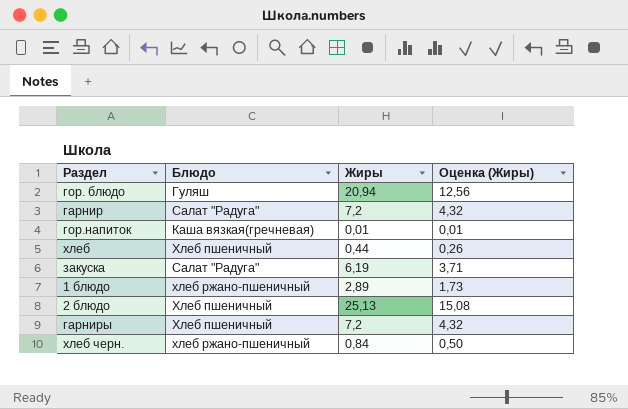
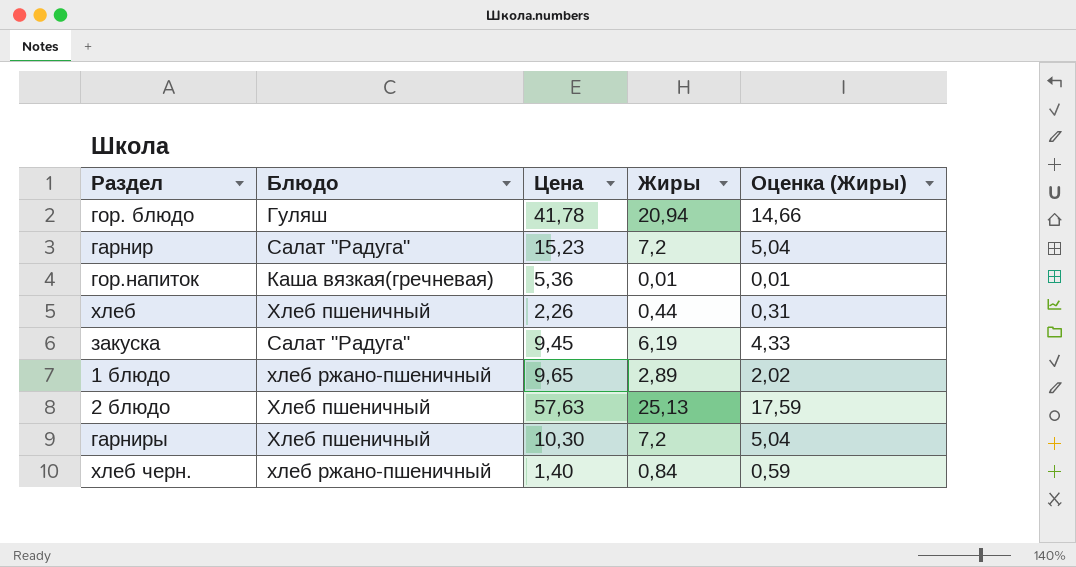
column Цена | position: none -> 3
column Оценка (Жиры) | formula: [Жиры] * 0,6 -> [Жиры] * 0,7

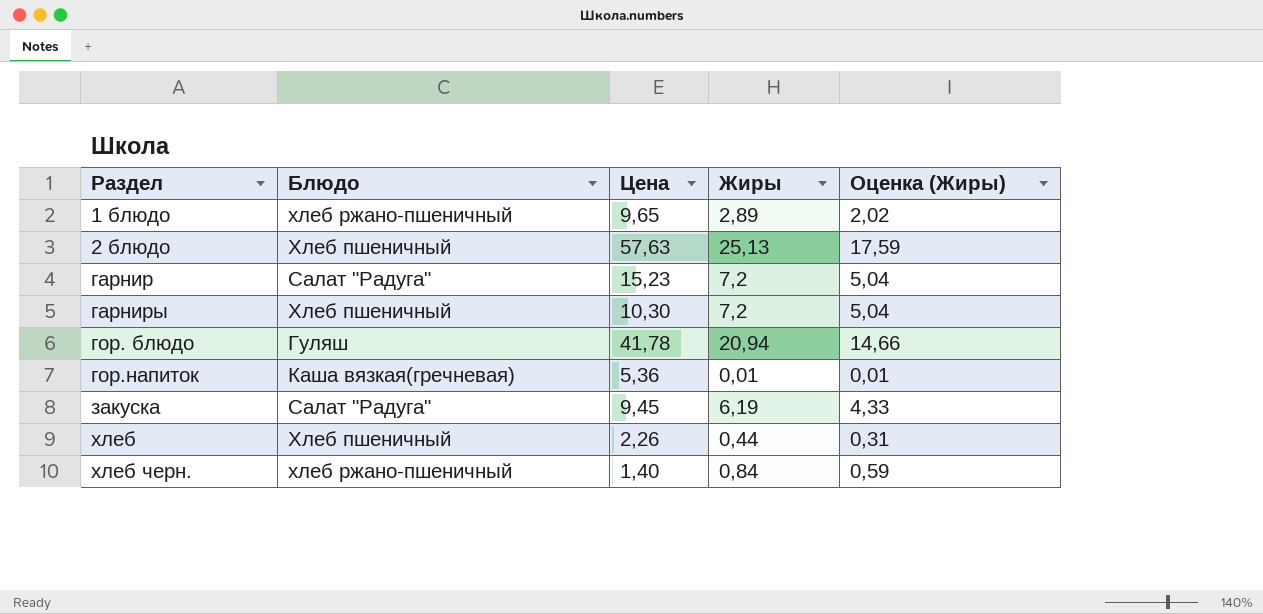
row order: none -> Раздел ascending

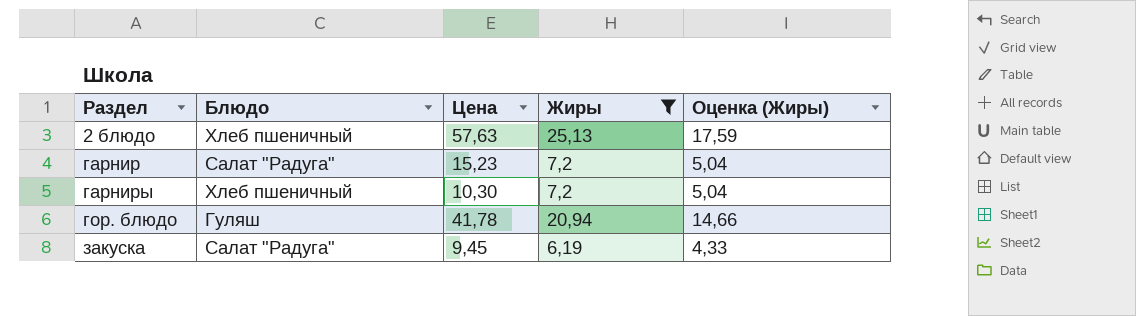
filter: none -> Жиры >= 6,19

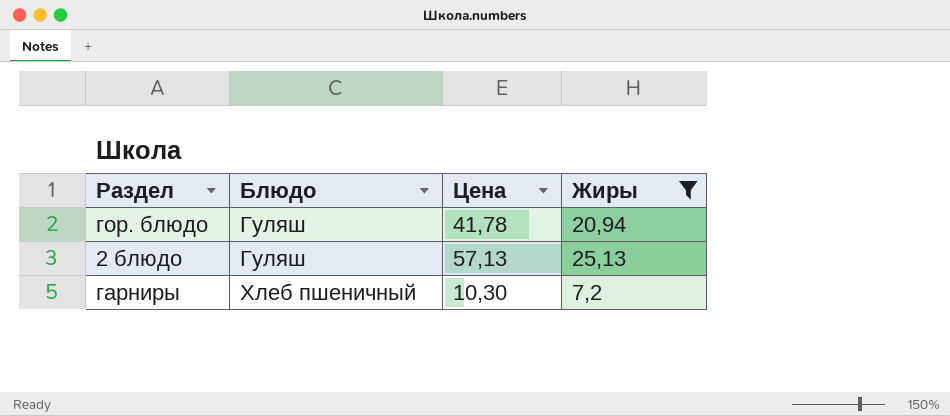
row order: Раздел ascending -> Блюдо ascending
column Оценка (Жиры) | formula: [Жиры] * 0,7 -> none
row гарнир: Салат "Радуга" | 15,23 | 7,2 | 5,04 -> none
row закуска: Салат "Радуга" | 9,45 | 6,19 | 4,33 -> none
2 блюдо | Блюдо: Хлеб пшеничный -> Гуляш
2 блюдо | Цена: 57,63 -> 57,13

